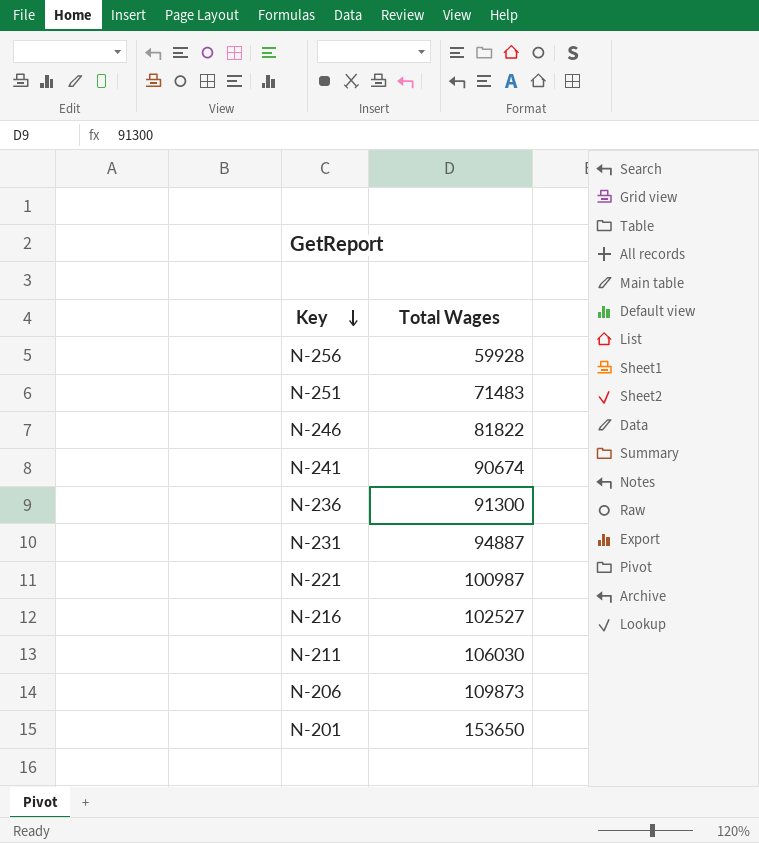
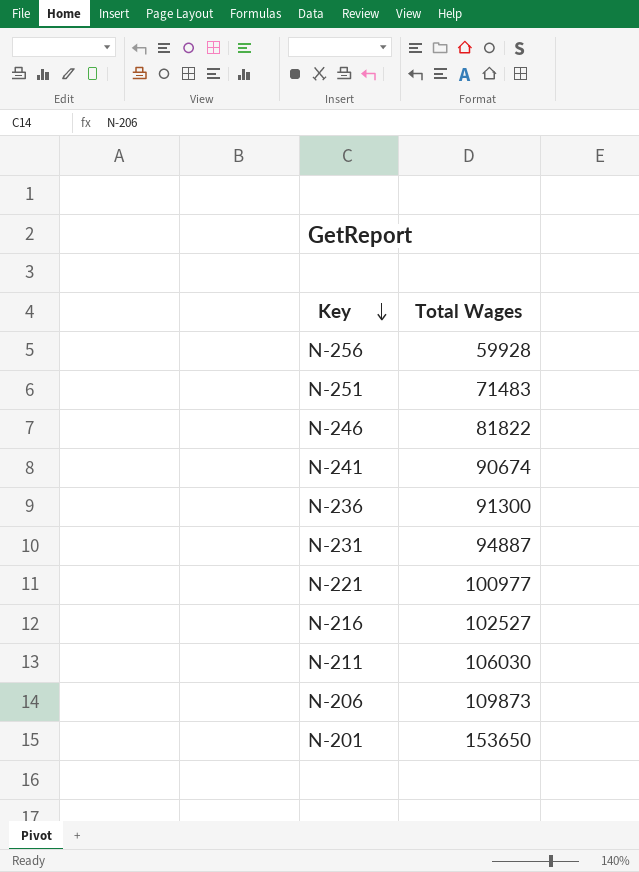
N-221 | Total Wages: 100987 -> 100977

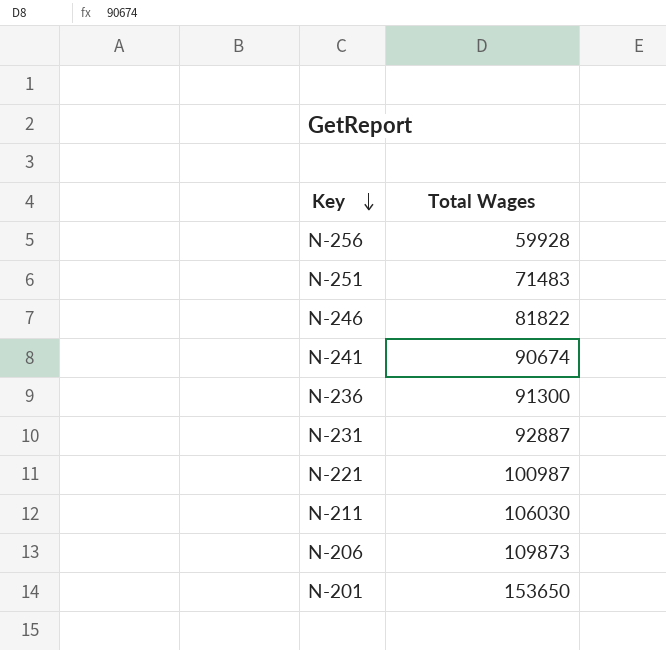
row N-216: 102527 -> none
N-231 | Total Wages: 94887 -> 92887
N-221 | Total Wages: 100977 -> 100987

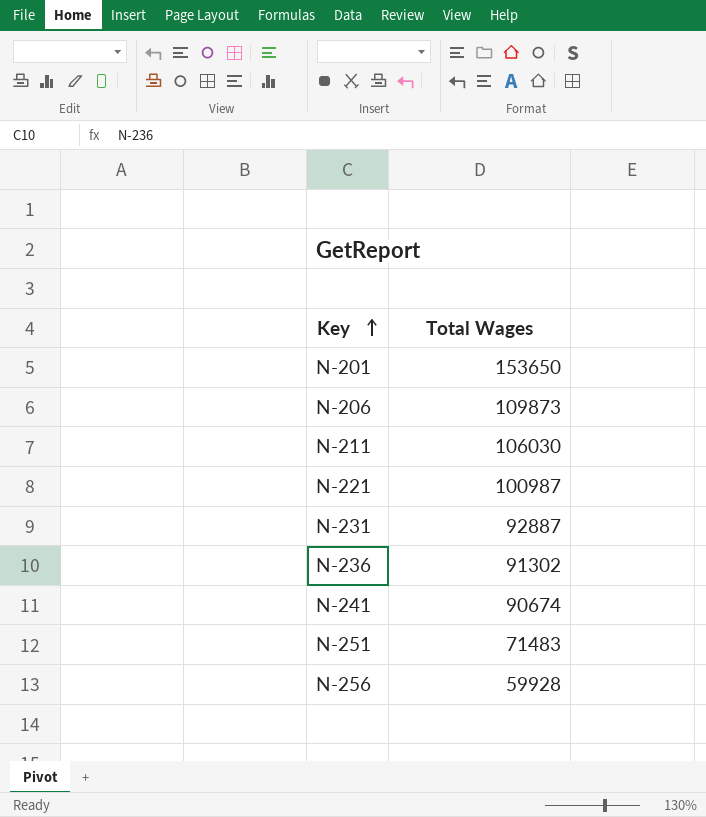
row order: Key descending -> Key ascending
row N-246: 81822 -> none
N-236 | Total Wages: 91300 -> 91302

